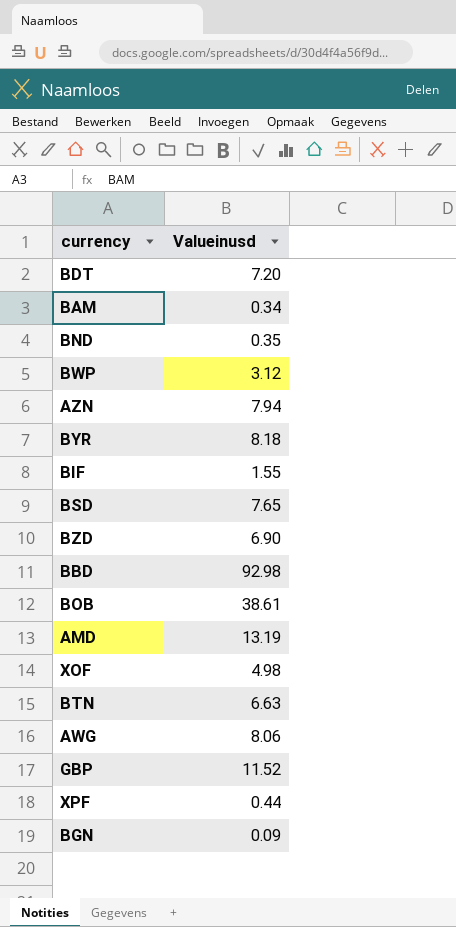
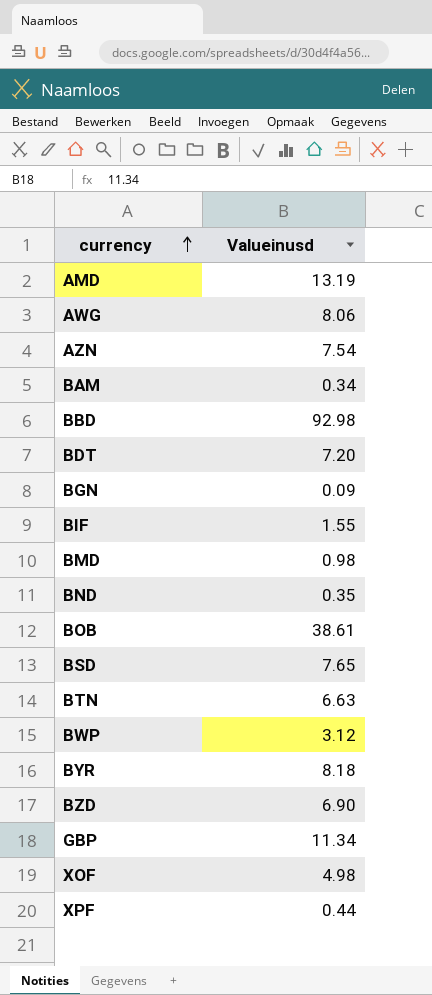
row order: none -> currency ascending
AZN | Valueinusd: 7.94 -> 7.54
row BMD: none -> 0.98
GBP | Valueinusd: 11.52 -> 11.34

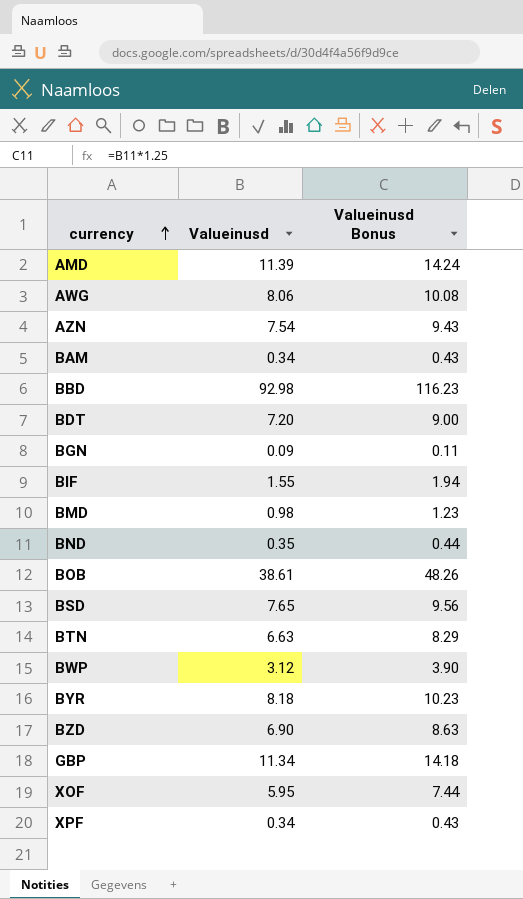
column Valueinusd Bonus | formula: none -> [Valueinusd] * 1.25
AMD | Valueinusd: 13.19 -> 11.39
XOF | Valueinusd: 4.98 -> 5.95
XPF | Valueinusd: 0.44 -> 0.34

